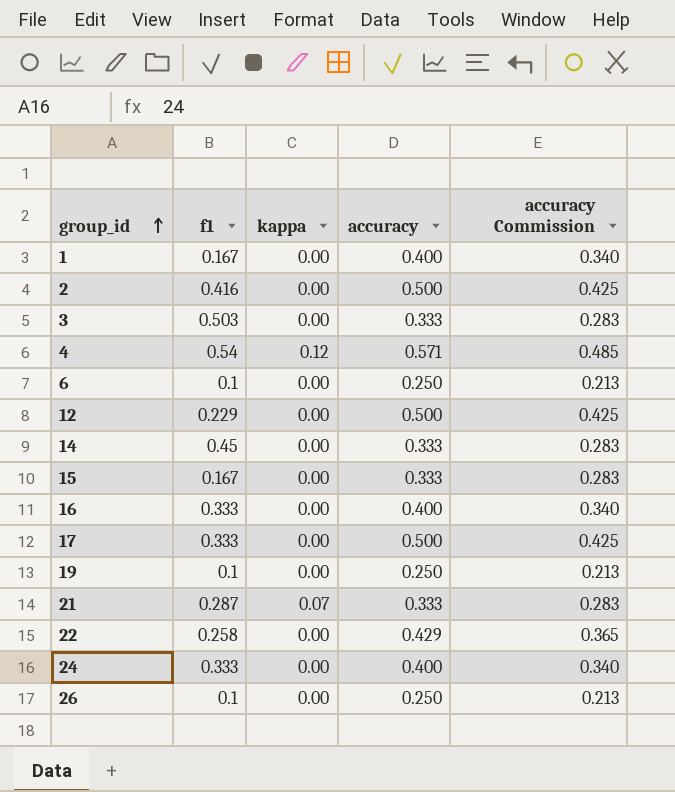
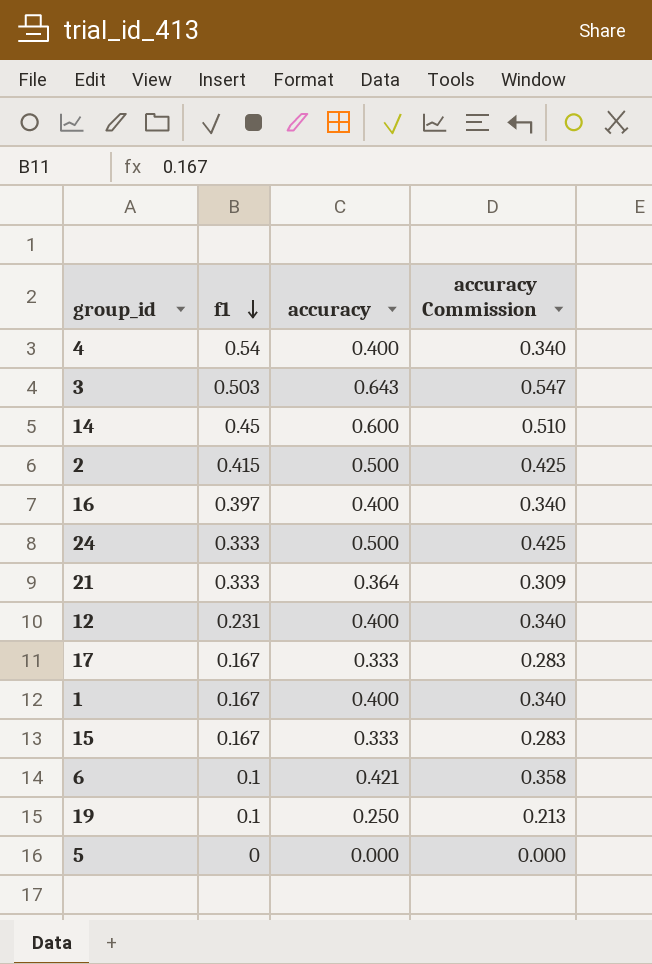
row order: group_id ascending -> f1 descending
column kappa | position: 3 -> none
row 22: 0.258 | 0.00 | 0.429 | 0.365 -> none
row 26: 0.1 | 0.00 | 0.250 | 0.213 -> none
4 | accuracy: 0.571 -> 0.400
4 | accuracy Commission: 0.485 -> 0.340
3 | accuracy: 0.333 -> 0.643
3 | accuracy Commission: 0.283 -> 0.547
14 | accuracy: 0.333 -> 0.600
14 | accuracy Commission: 0.283 -> 0.510
2 | f1: 0.416 -> 0.415
16 | f1: 0.333 -> 0.397
24 | accuracy: 0.400 -> 0.500
24 | accuracy Commission: 0.340 -> 0.425
21 | f1: 0.287 -> 0.333
21 | accuracy: 0.333 -> 0.364
21 | accuracy Commission: 0.283 -> 0.309
12 | f1: 0.229 -> 0.231
12 | accuracy: 0.500 -> 0.400
12 | accuracy Commission: 0.425 -> 0.340
17 | f1: 0.333 -> 0.167
17 | accuracy: 0.500 -> 0.333
17 | accuracy Commission: 0.425 -> 0.283
6 | accuracy: 0.250 -> 0.421
6 | accuracy Commission: 0.213 -> 0.358
row 5: none -> 0 | 0.000 | 0.000

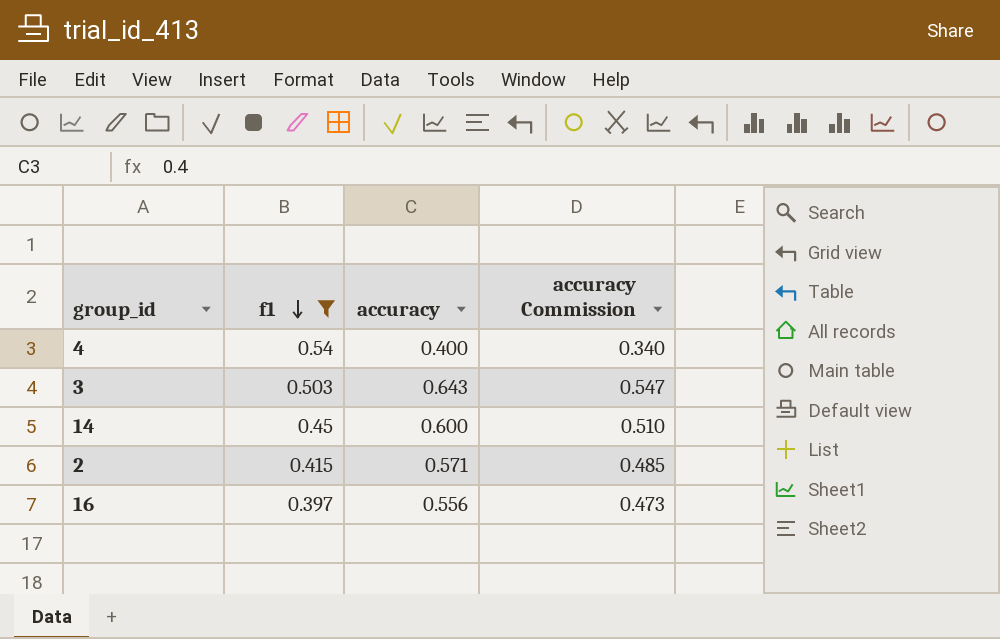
filter: none -> f1 >= 0.397
2 | accuracy: 0.500 -> 0.571
2 | accuracy Commission: 0.425 -> 0.485
16 | accuracy: 0.400 -> 0.556
16 | accuracy Commission: 0.340 -> 0.473

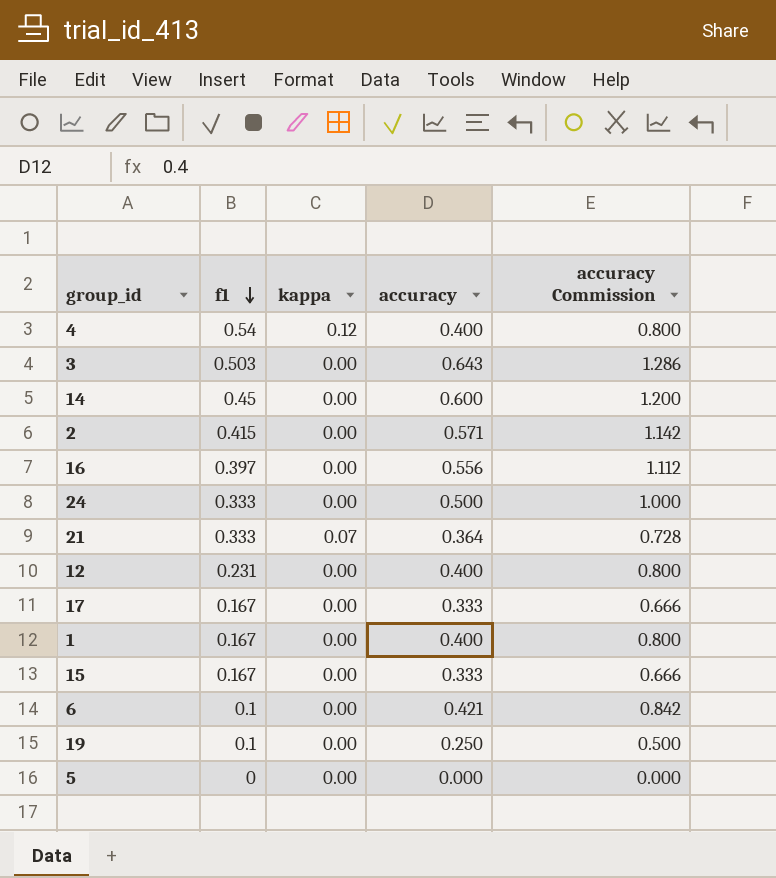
filter: f1 >= 0.397 -> none
column kappa | position: none -> 3
column accuracy Commission | formula: [accuracy] * 0.85 -> [accuracy] * 2

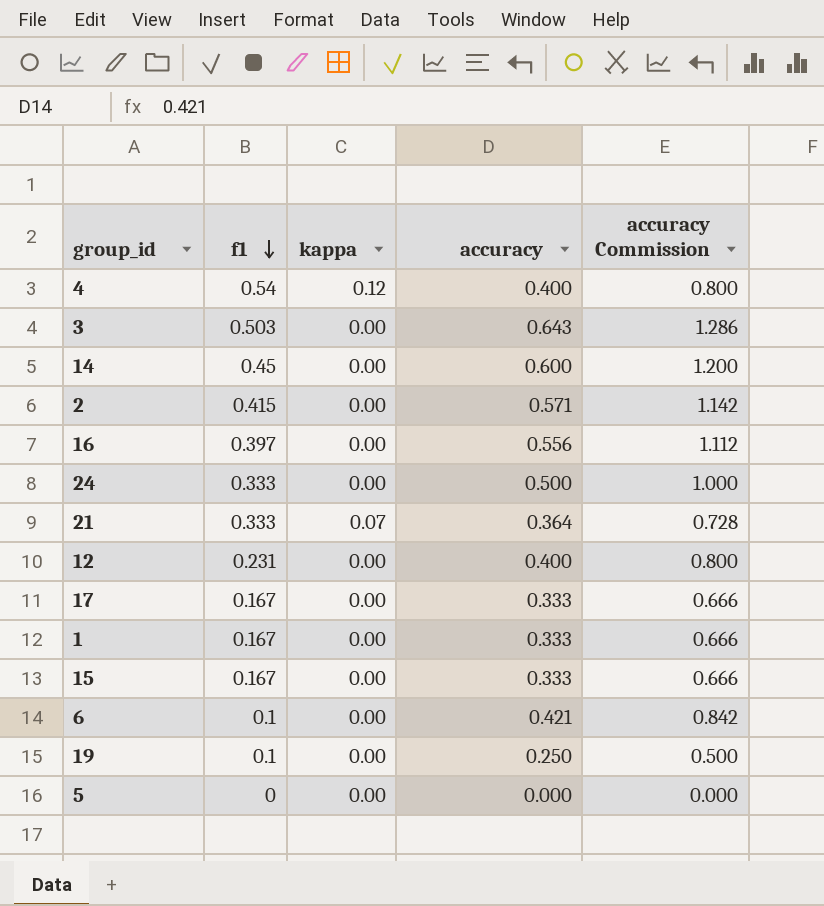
1 | accuracy: 0.400 -> 0.333
1 | accuracy Commission: 0.800 -> 0.666

